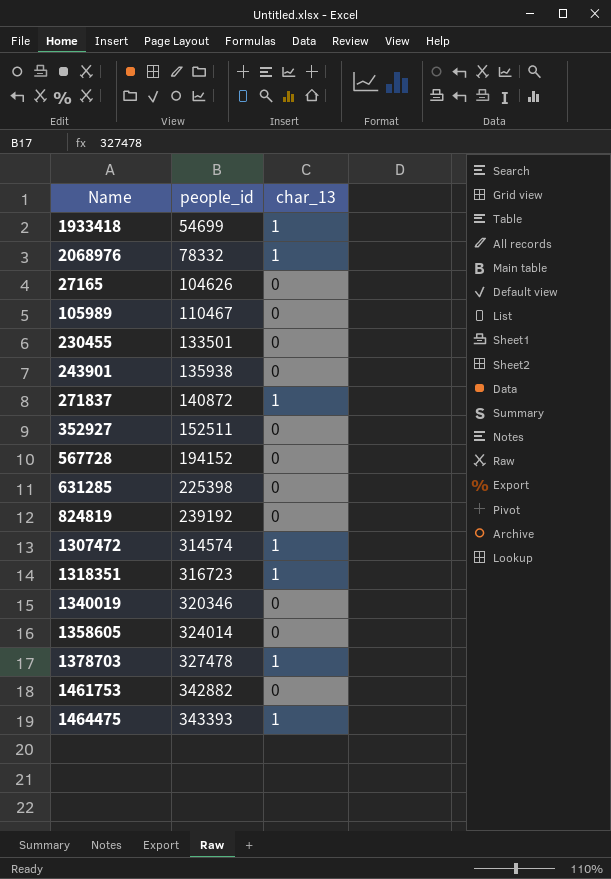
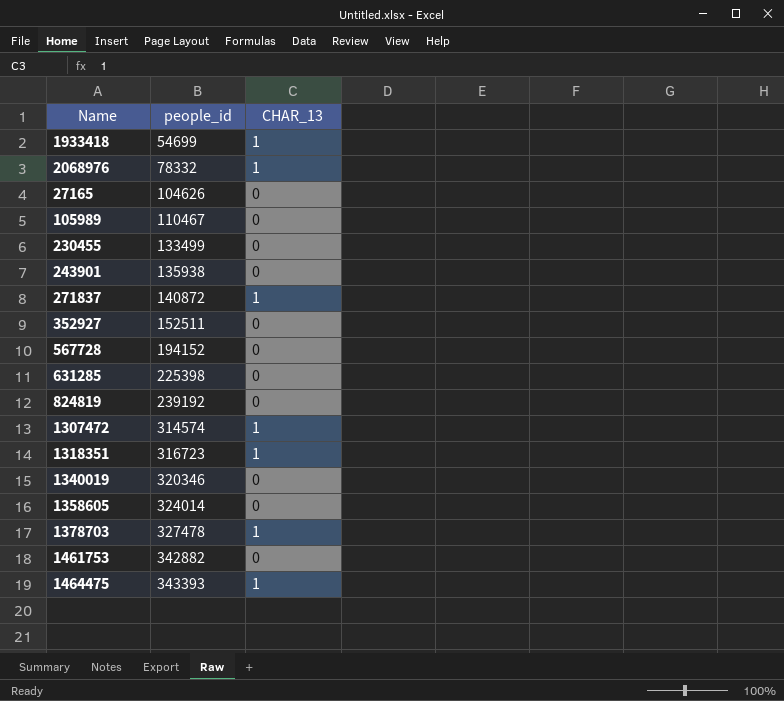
column name: char_13 -> CHAR_13
230455 | people_id: 133501 -> 133499

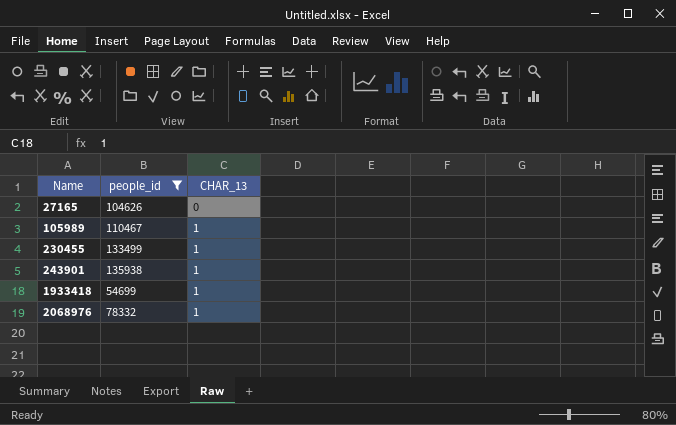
filter: none -> people_id <= 135938
row order: people_id ascending -> Name ascending
105989 | CHAR_13: 0 -> 1
230455 | CHAR_13: 0 -> 1
243901 | CHAR_13: 0 -> 1

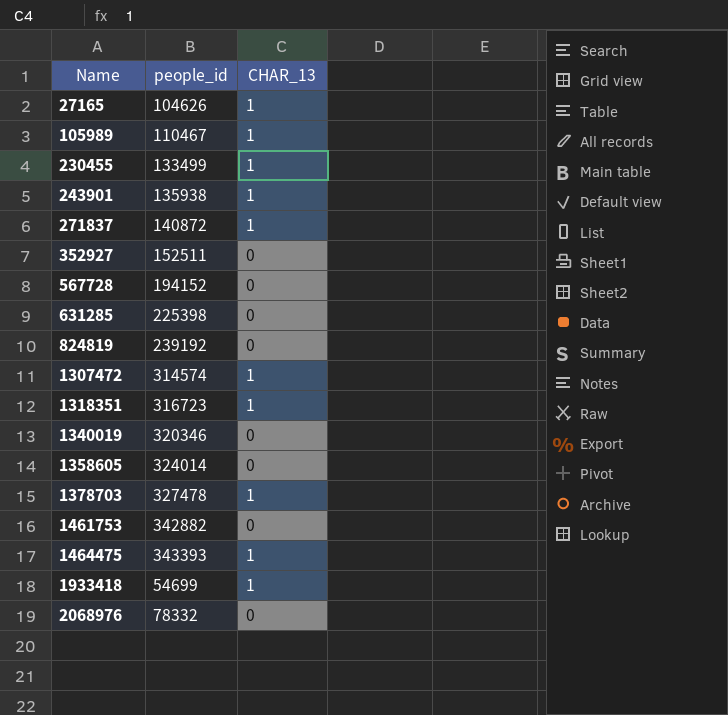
filter: people_id <= 135938 -> none
27165 | CHAR_13: 0 -> 1
2068976 | CHAR_13: 1 -> 0

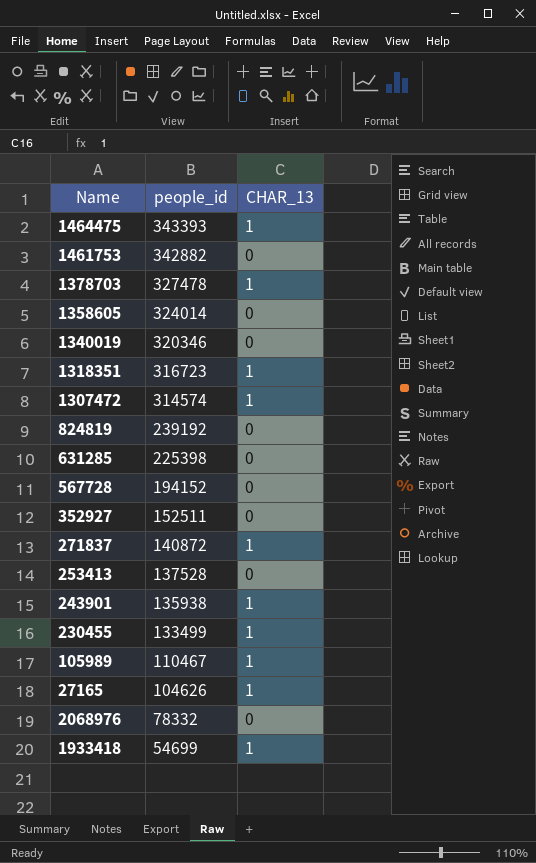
row order: Name ascending -> people_id descending
row 253413: none -> 137528 | 0

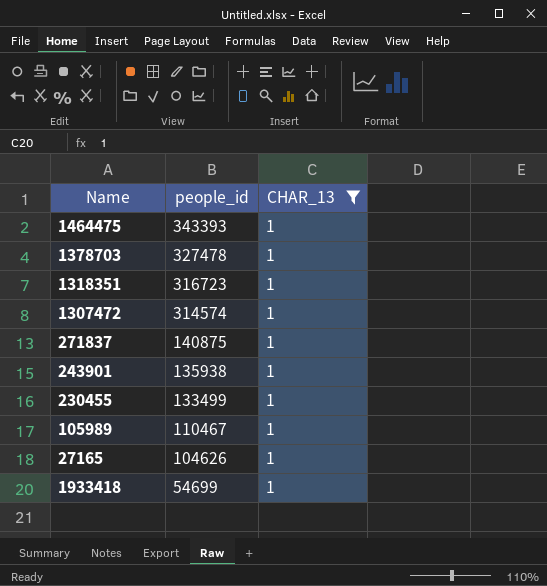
filter: none -> CHAR_13 = 1
271837 | people_id: 140872 -> 140875

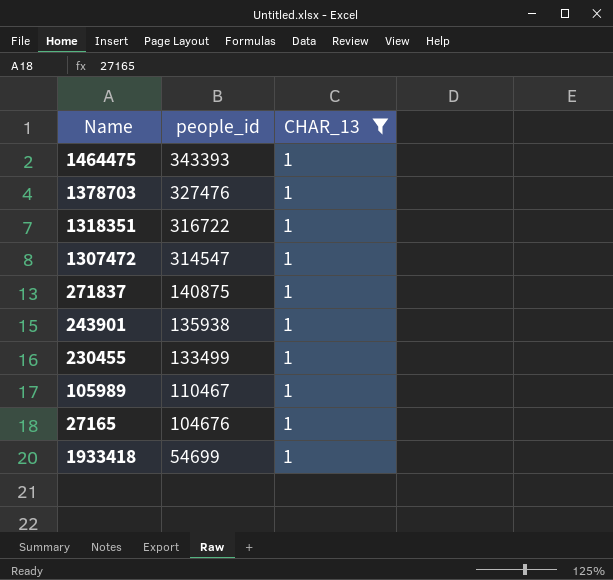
1378703 | people_id: 327478 -> 327476
1318351 | people_id: 316723 -> 316722
1307472 | people_id: 314574 -> 314547
27165 | people_id: 104626 -> 104676

